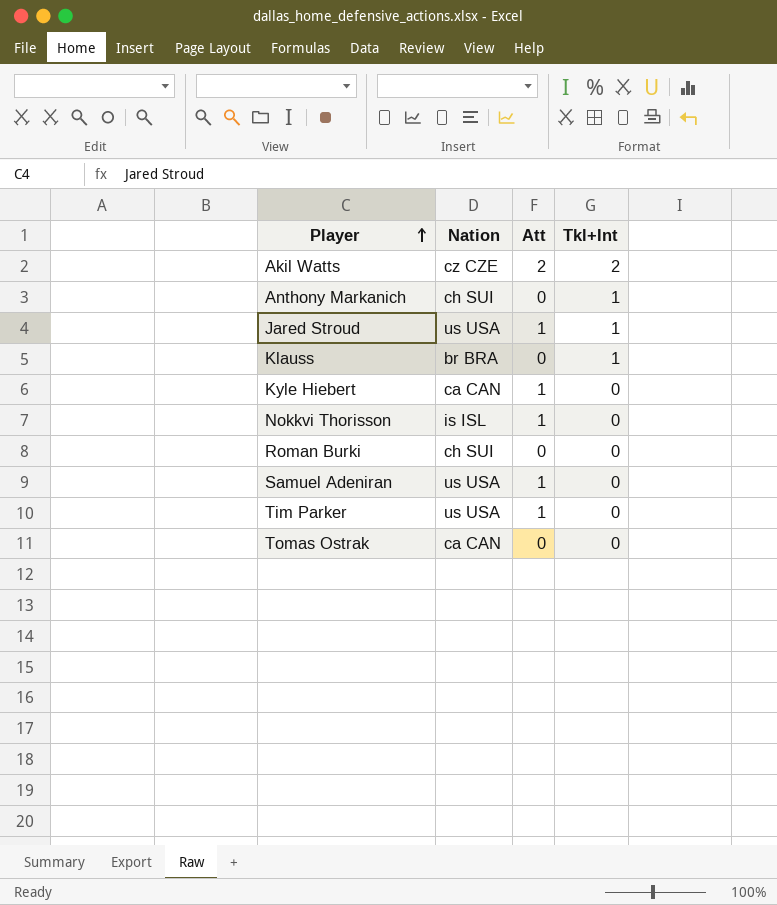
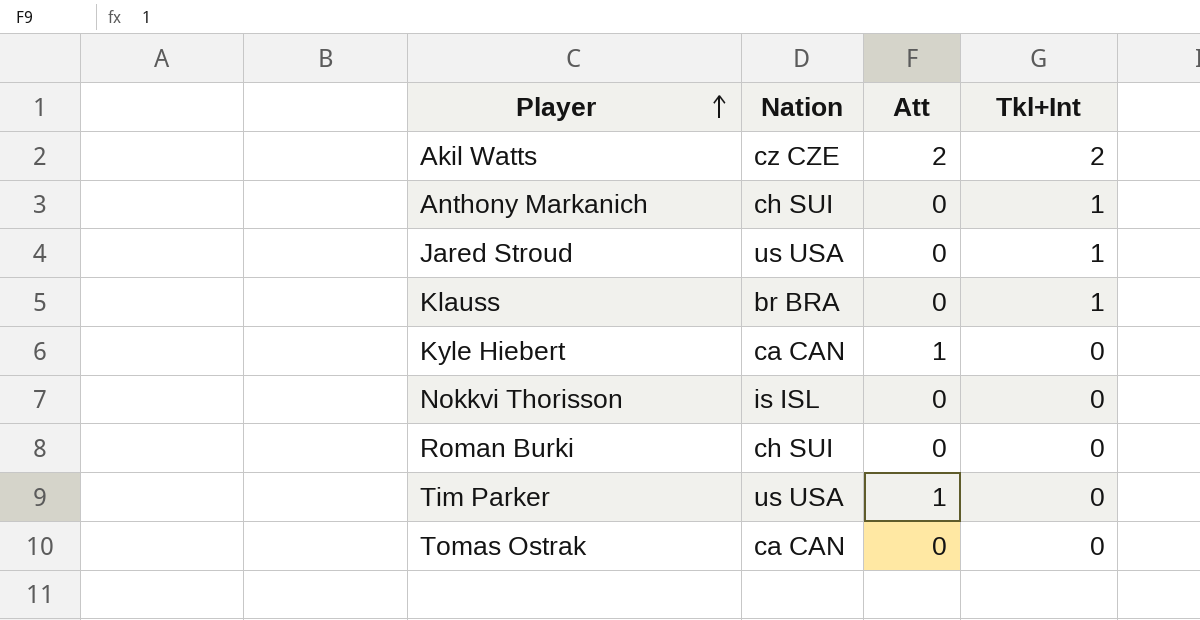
row Samuel Adeniran: us USA | 1 | 0 -> none
Jared Stroud | Att: 1 -> 0
Nokkvi Thorisson | Att: 1 -> 0

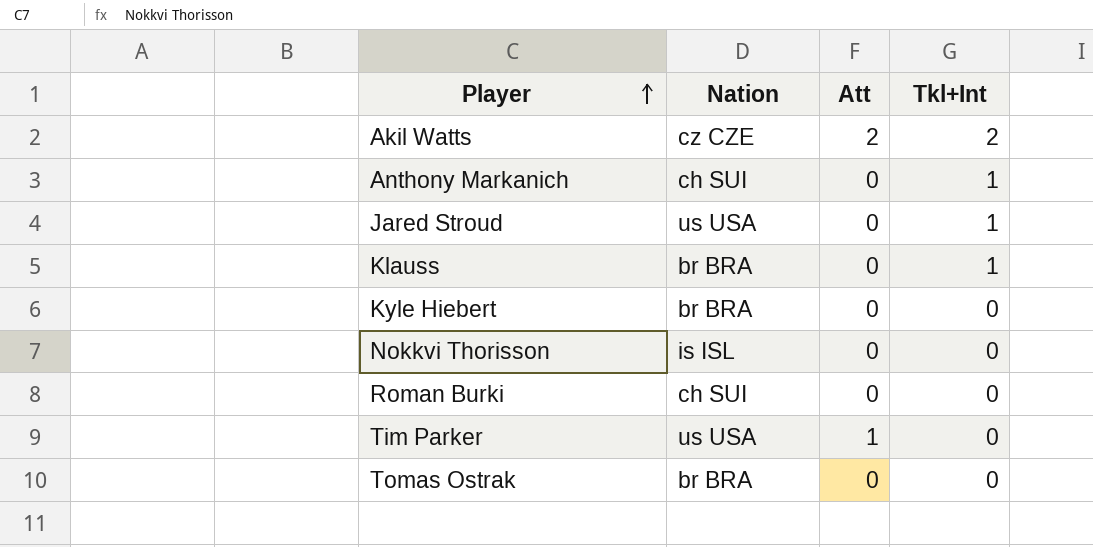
Kyle Hiebert | Nation: ca CAN -> br BRA
Kyle Hiebert | Att: 1 -> 0
Tomas Ostrak | Nation: ca CAN -> br BRA

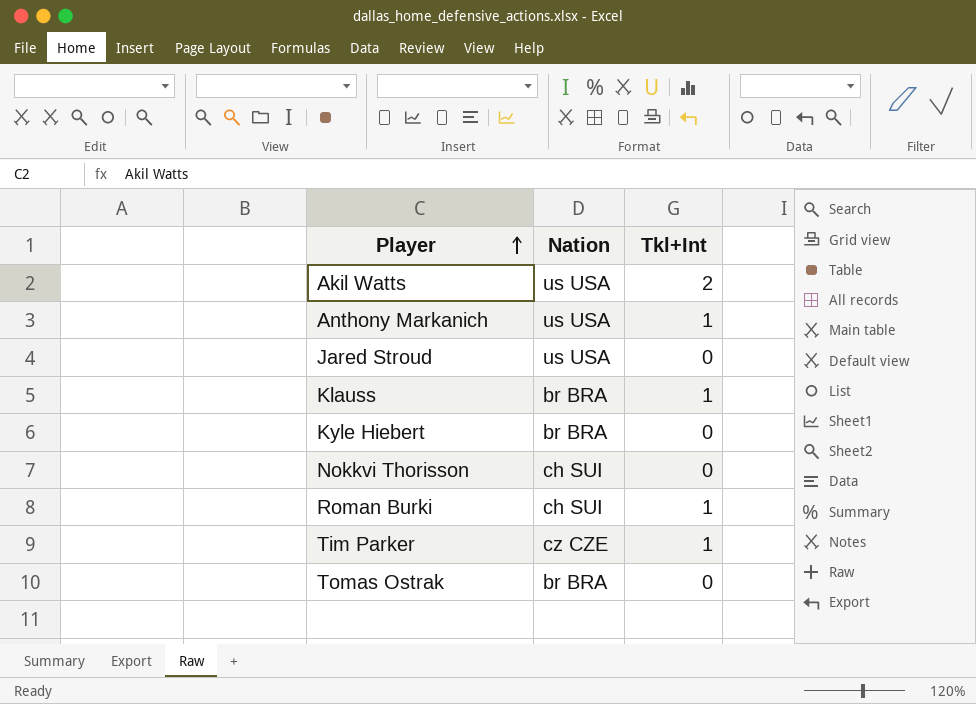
column Att | position: 3 -> none
Akil Watts | Nation: cz CZE -> us USA
Anthony Markanich | Nation: ch SUI -> us USA
Jared Stroud | Tkl+Int: 1 -> 0
Nokkvi Thorisson | Nation: is ISL -> ch SUI
Roman Burki | Tkl+Int: 0 -> 1
Tim Parker | Nation: us USA -> cz CZE
Tim Parker | Tkl+Int: 0 -> 1

